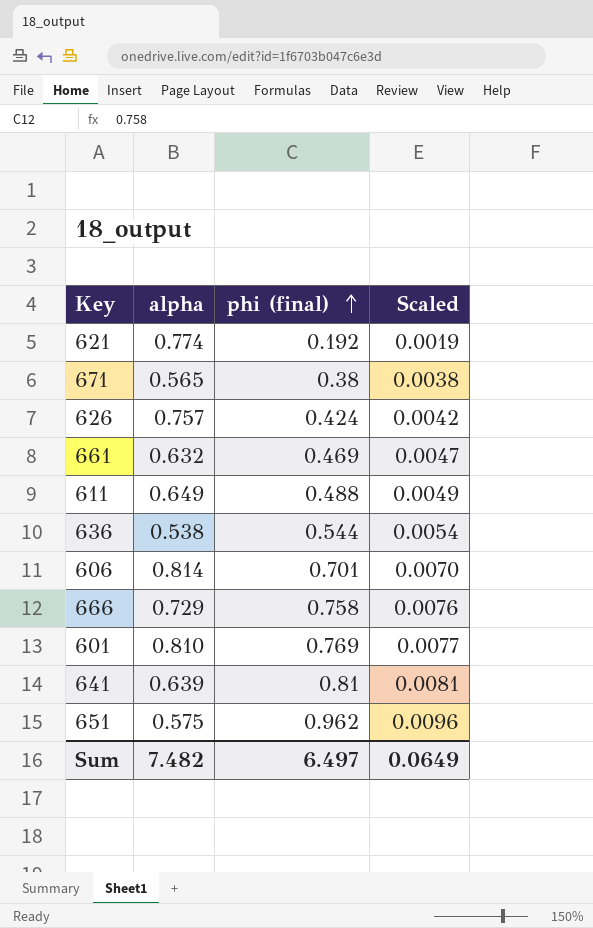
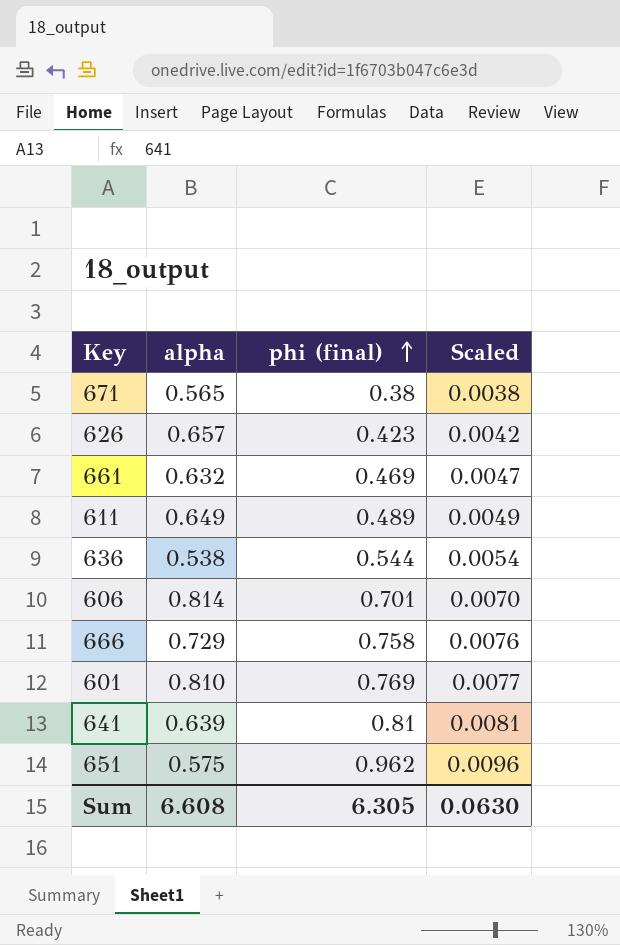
row 621: 0.774 | 0.192 | 0.0019 -> none
626 | alpha: 0.757 -> 0.657
626 | phi (final): 0.424 -> 0.423
611 | phi (final): 0.488 -> 0.489
Sum | alpha: 7.482 -> 6.608
Sum | phi (final): 6.497 -> 6.305
Sum | Scaled: 0.0649 -> 0.0630

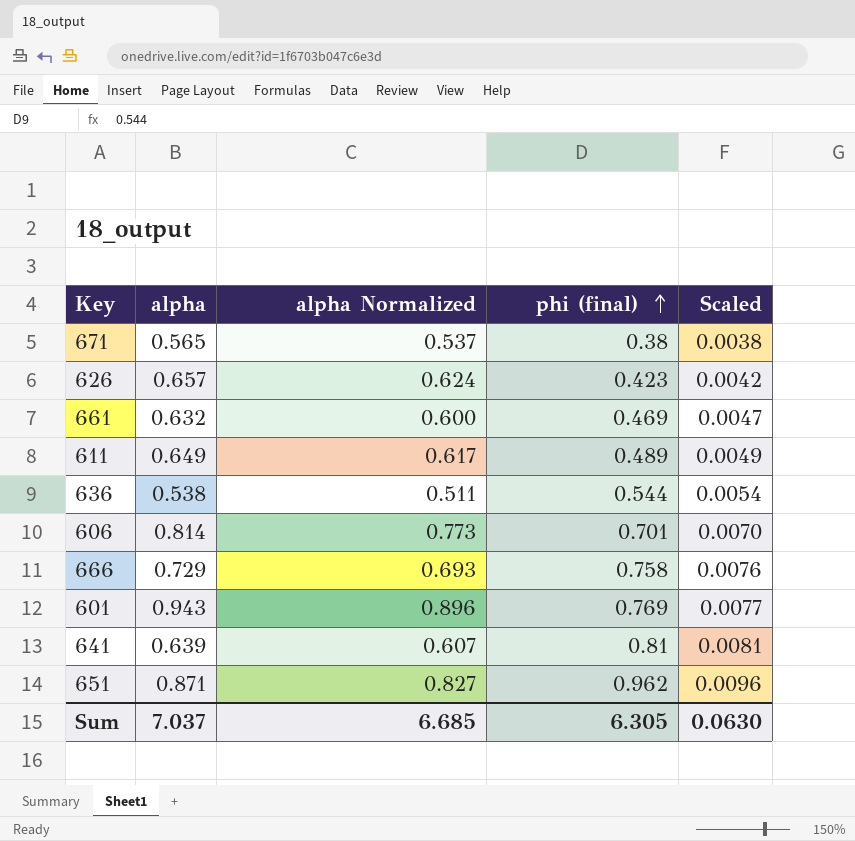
column alpha Normalized | formula: none -> [alpha] * 0.95
601 | alpha: 0.810 -> 0.943
651 | alpha: 0.575 -> 0.871
Sum | alpha: 6.608 -> 7.037

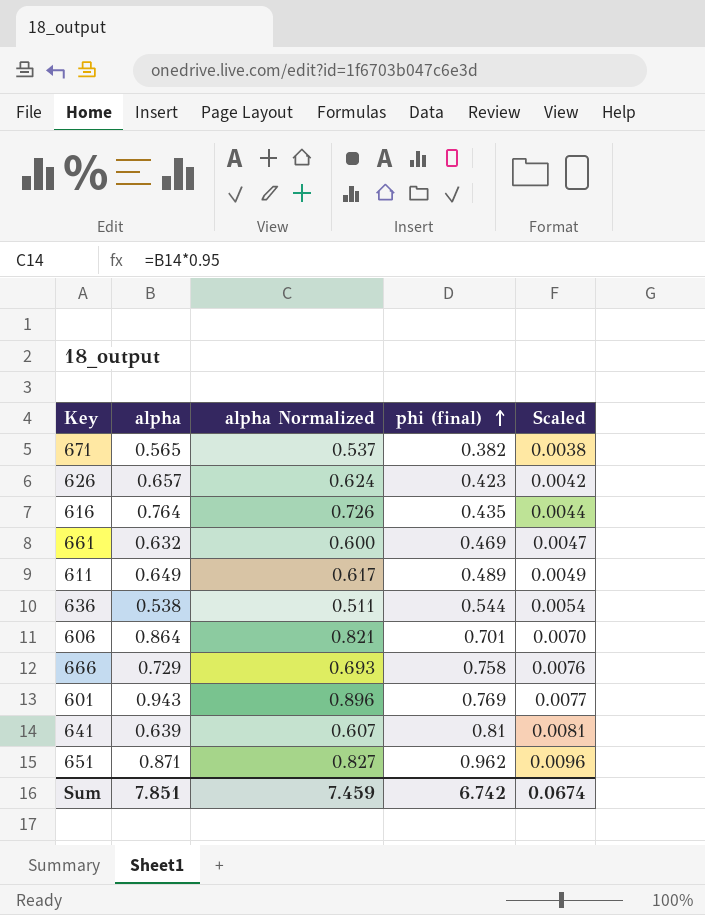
671 | phi (final): 0.38 -> 0.382
row 616: none -> 0.764 | 0.726 | 0.435 | 0.0044
606 | alpha: 0.814 -> 0.864
606 | alpha Normalized: 0.773 -> 0.821
Sum | alpha: 7.037 -> 7.851
Sum | alpha Normalized: 6.685 -> 7.459
Sum | phi (final): 6.305 -> 6.742
Sum | Scaled: 0.0630 -> 0.0674

